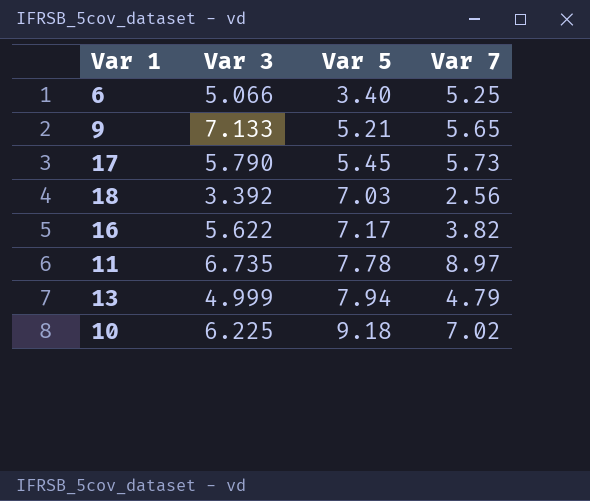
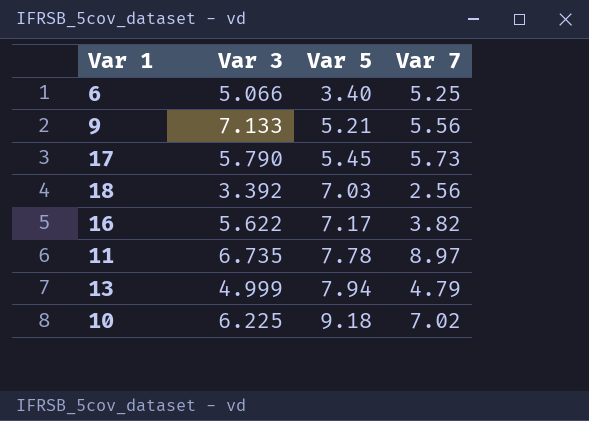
9 | Var 7: 5.65 -> 5.56

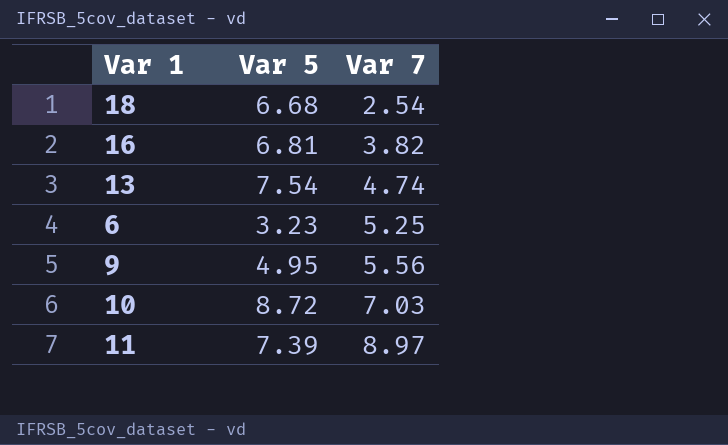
row order: Var 5 ascending -> Var 7 ascending
column Var 3 | position: 2 -> none
row 17: 5.790 | 5.45 | 5.73 -> none
18 | Var 5: 7.03 -> 6.68
18 | Var 7: 2.56 -> 2.54
16 | Var 5: 7.17 -> 6.81
13 | Var 5: 7.94 -> 7.54
13 | Var 7: 4.79 -> 4.74
6 | Var 5: 3.40 -> 3.23
9 | Var 5: 5.21 -> 4.95
10 | Var 5: 9.18 -> 8.72
10 | Var 7: 7.02 -> 7.03
11 | Var 5: 7.78 -> 7.39

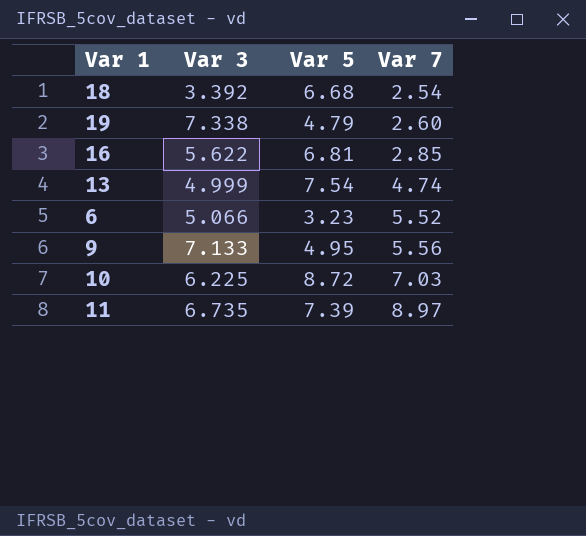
column Var 3 | position: none -> 2
row 19: none -> 7.338 | 4.79 | 2.60
16 | Var 7: 3.82 -> 2.85
6 | Var 7: 5.25 -> 5.52

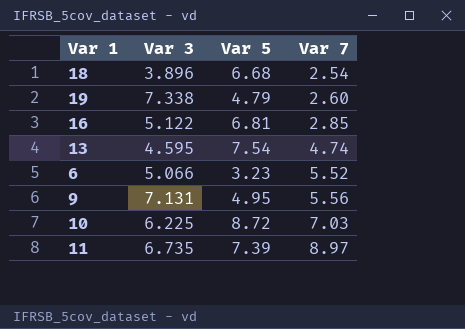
18 | Var 3: 3.392 -> 3.896
16 | Var 3: 5.622 -> 5.122
13 | Var 3: 4.999 -> 4.595
9 | Var 3: 7.133 -> 7.131

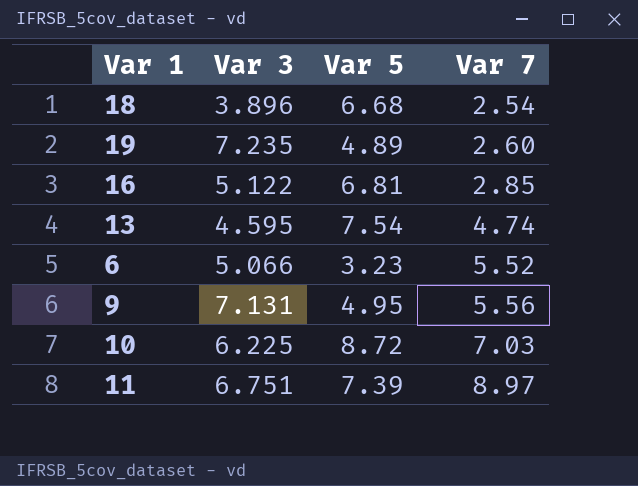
19 | Var 3: 7.338 -> 7.235
19 | Var 5: 4.79 -> 4.89
11 | Var 3: 6.735 -> 6.751

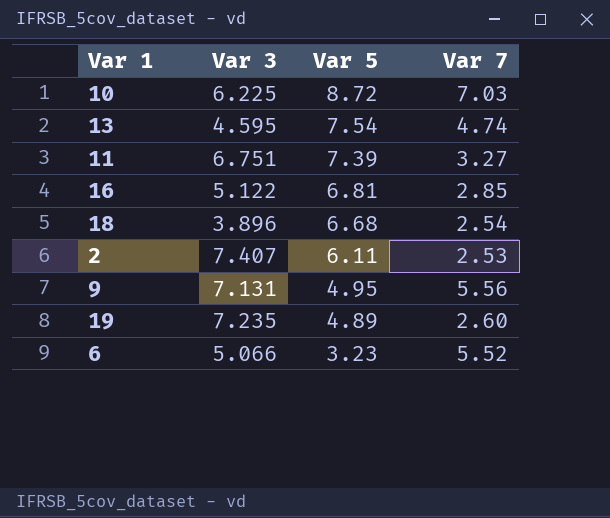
row order: Var 7 ascending -> Var 5 descending
11 | Var 7: 8.97 -> 3.27
row 2: none -> 7.407 | 6.11 | 2.53

